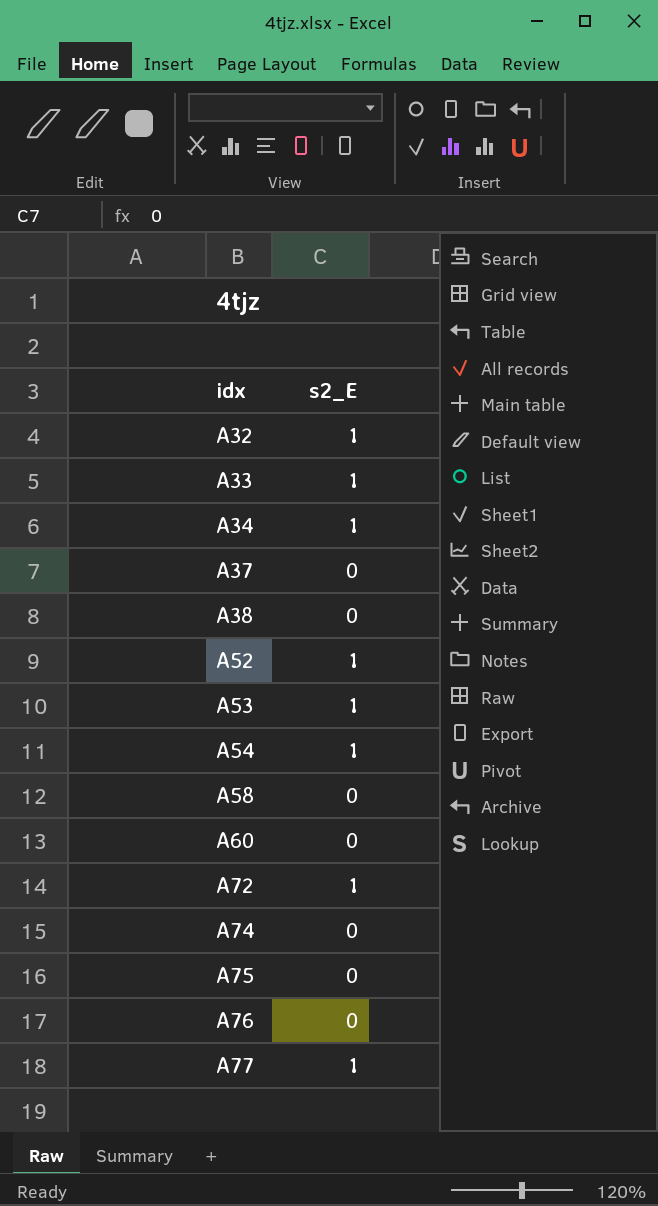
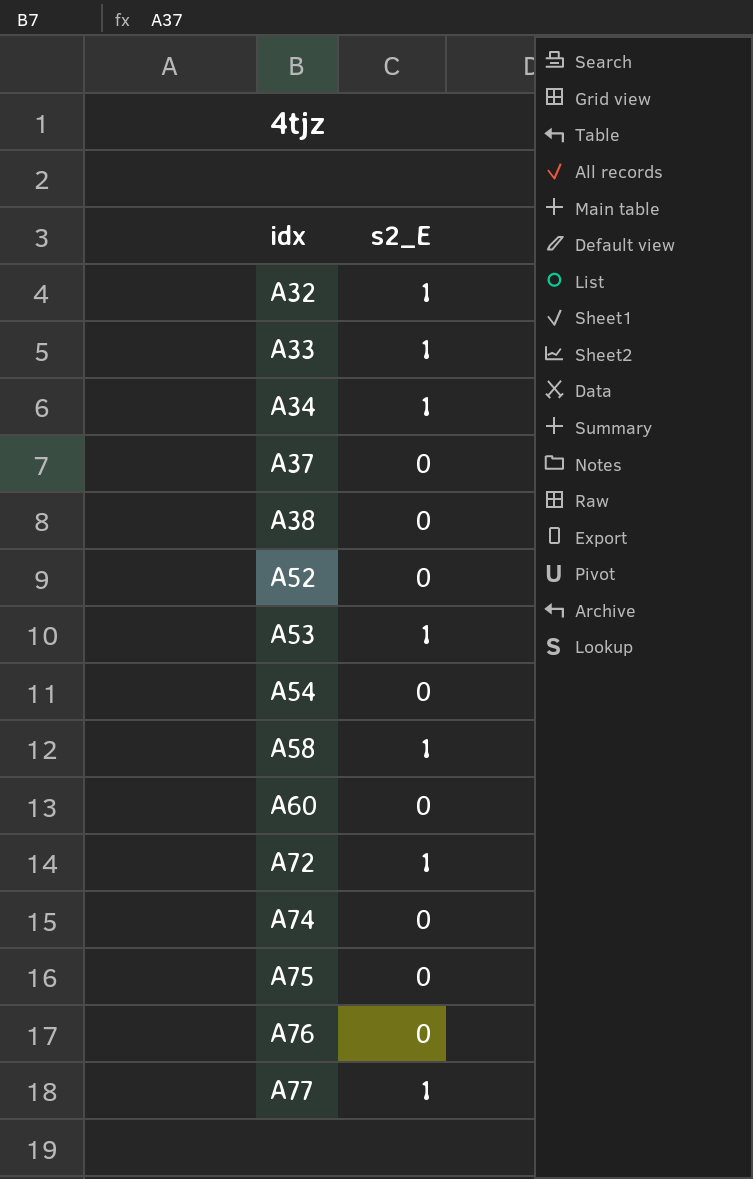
A52 | s2_E: 1 -> 0
A54 | s2_E: 1 -> 0
A58 | s2_E: 0 -> 1

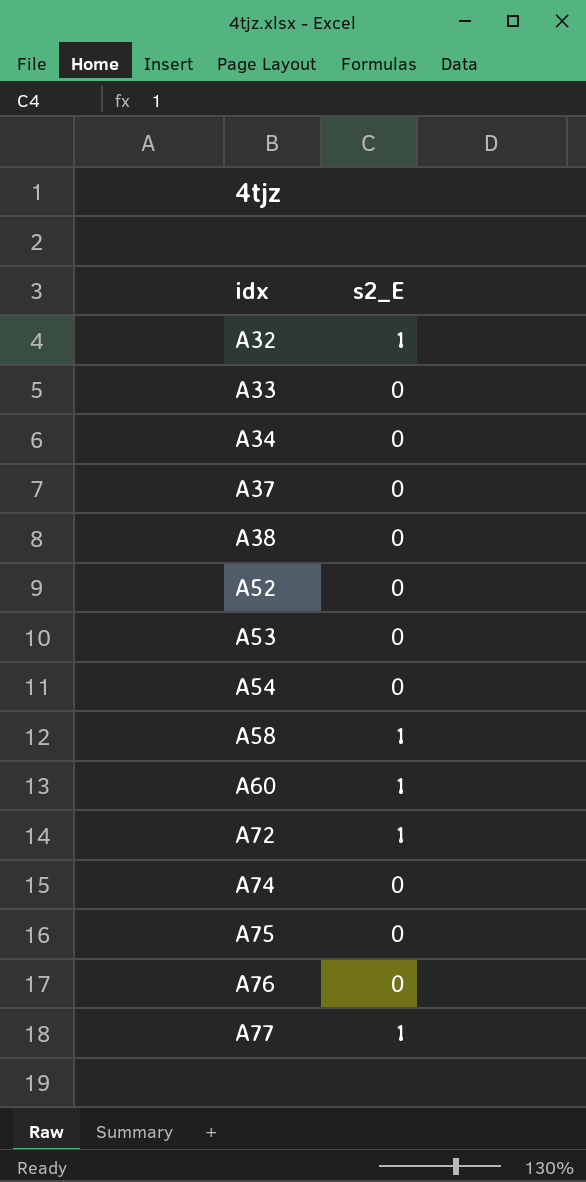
A33 | s2_E: 1 -> 0
A34 | s2_E: 1 -> 0
A53 | s2_E: 1 -> 0
A60 | s2_E: 0 -> 1

